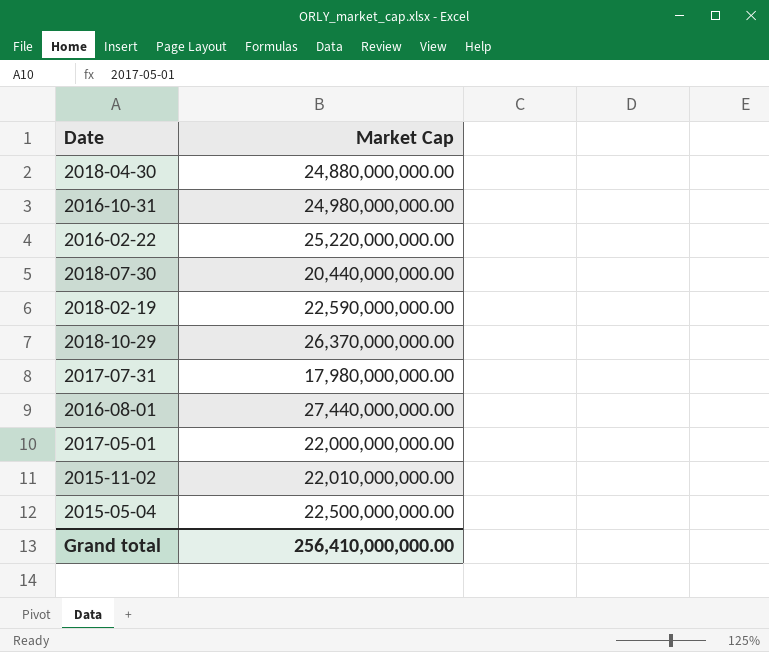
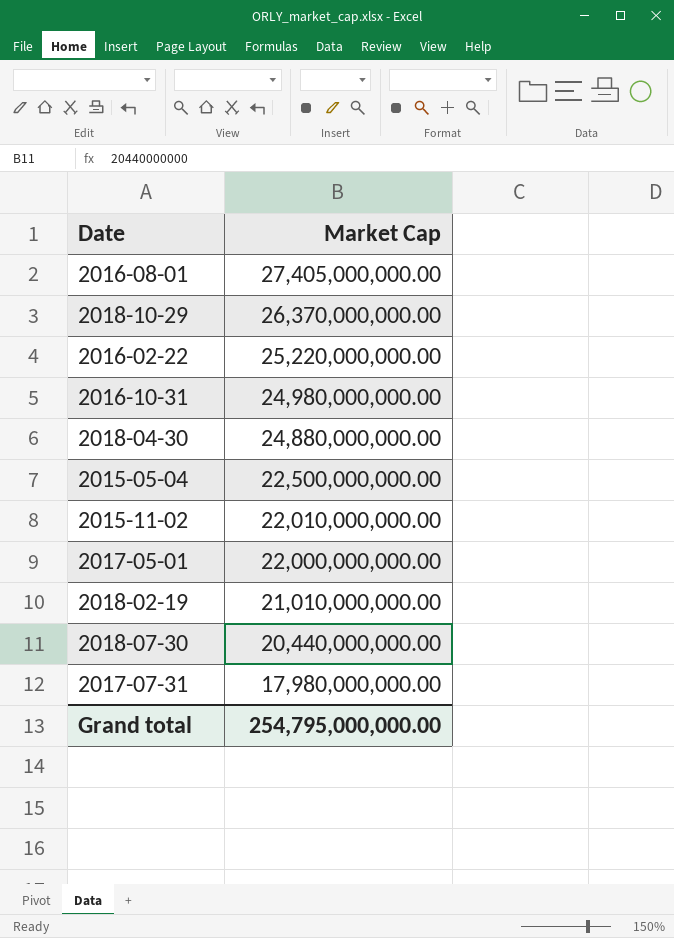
row order: none -> Market Cap descending
2016-08-01 | Market Cap: 27,440,000,000.00 -> 27,405,000,000.00
2018-02-19 | Market Cap: 22,590,000,000.00 -> 21,010,000,000.00
Grand total | Market Cap: 256,410,000,000.00 -> 254,795,000,000.00

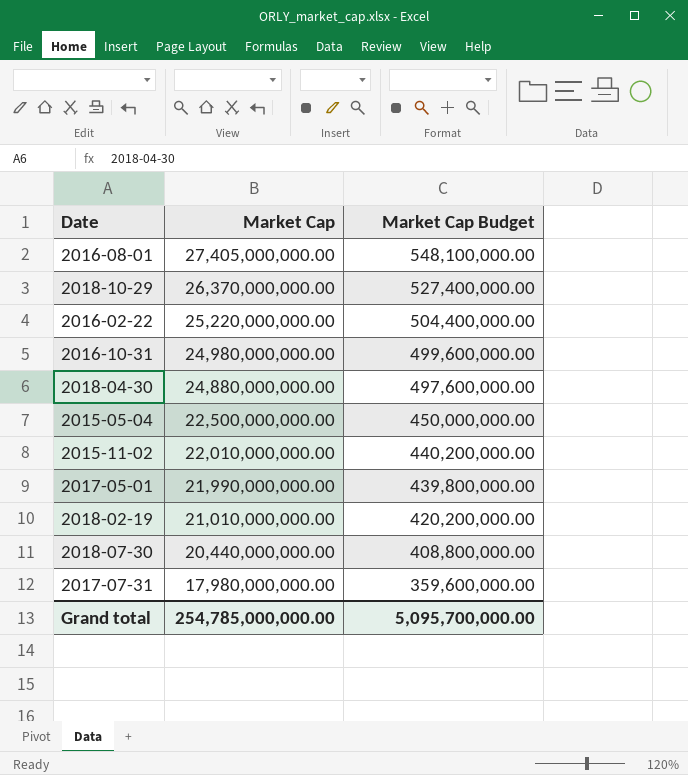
column Market Cap Budget | formula: none -> [Market Cap] * 0.02
2017-05-01 | Market Cap: 22,000,000,000.00 -> 21,990,000,000.00
Grand total | Market Cap: 254,795,000,000.00 -> 254,785,000,000.00

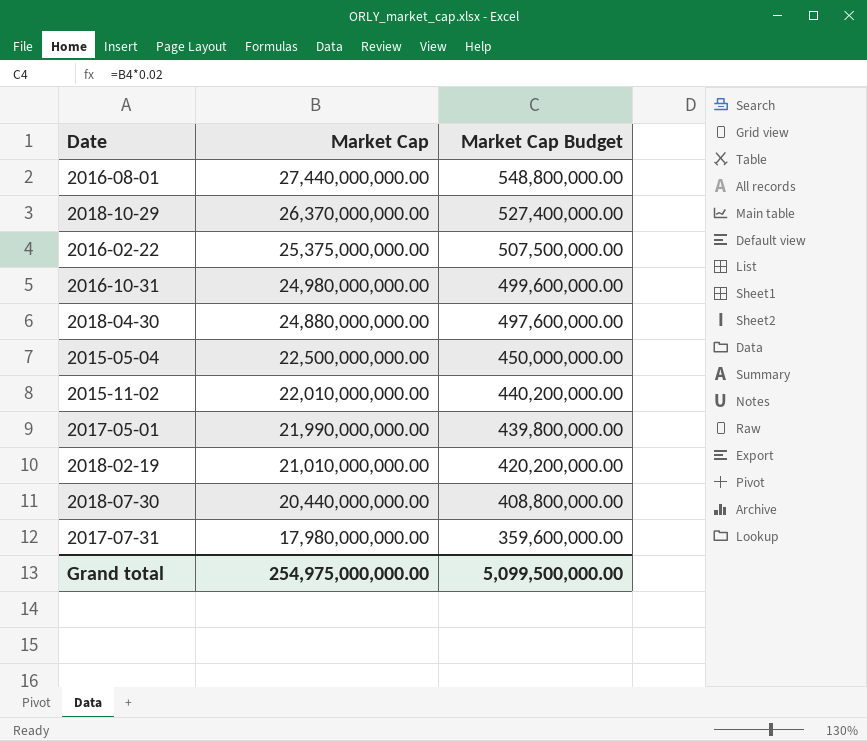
2016-08-01 | Market Cap: 27,405,000,000.00 -> 27,440,000,000.00
2016-08-01 | Market Cap Budget: 548,100,000.00 -> 548,800,000.00
2016-02-22 | Market Cap: 25,220,000,000.00 -> 25,375,000,000.00
2016-02-22 | Market Cap Budget: 504,400,000.00 -> 507,500,000.00
Grand total | Market Cap: 254,785,000,000.00 -> 254,975,000,000.00
Grand total | Market Cap Budget: 5,095,700,000.00 -> 5,099,500,000.00

